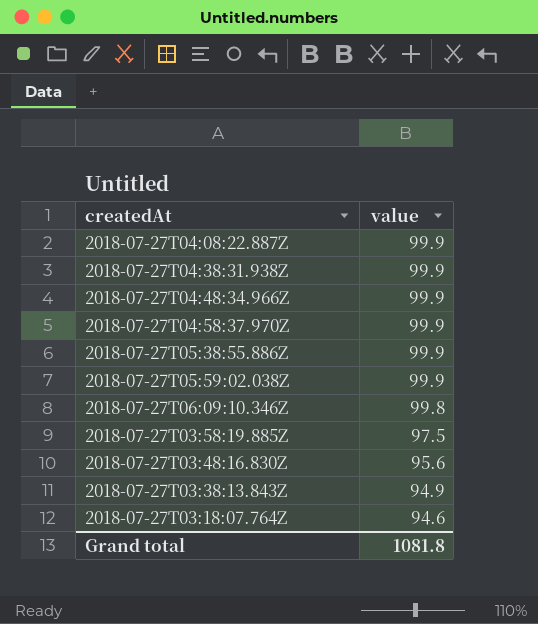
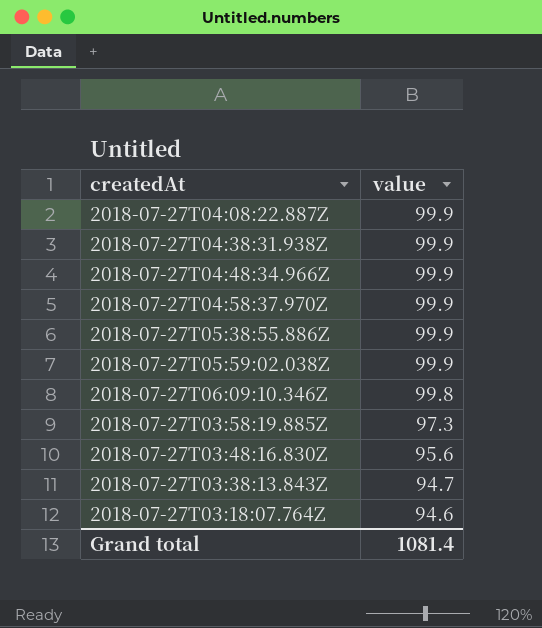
2018-07-27T03:58:19.885Z | value: 97.5 -> 97.3
2018-07-27T03:38:13.843Z | value: 94.9 -> 94.7
Grand total | value: 1081.8 -> 1081.4

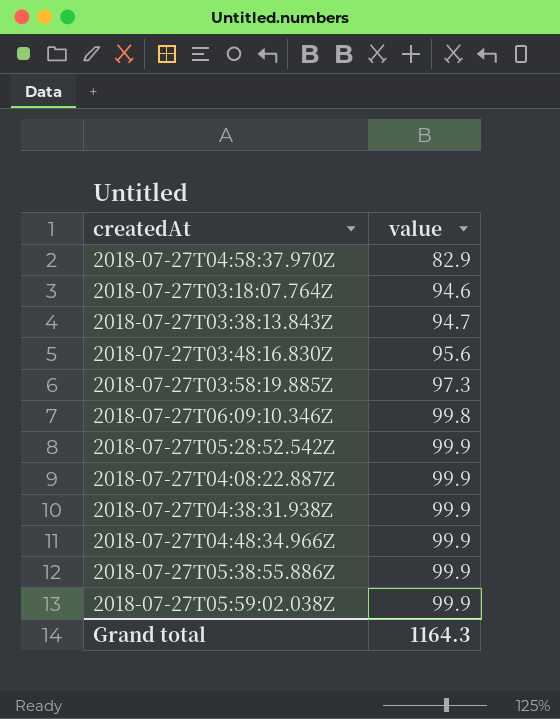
row order: value descending -> value ascending
2018-07-27T04:58:37.970Z | value: 99.9 -> 82.9
row 2018-07-27T05:28:52.542Z: none -> 99.9
Grand total | value: 1081.4 -> 1164.3

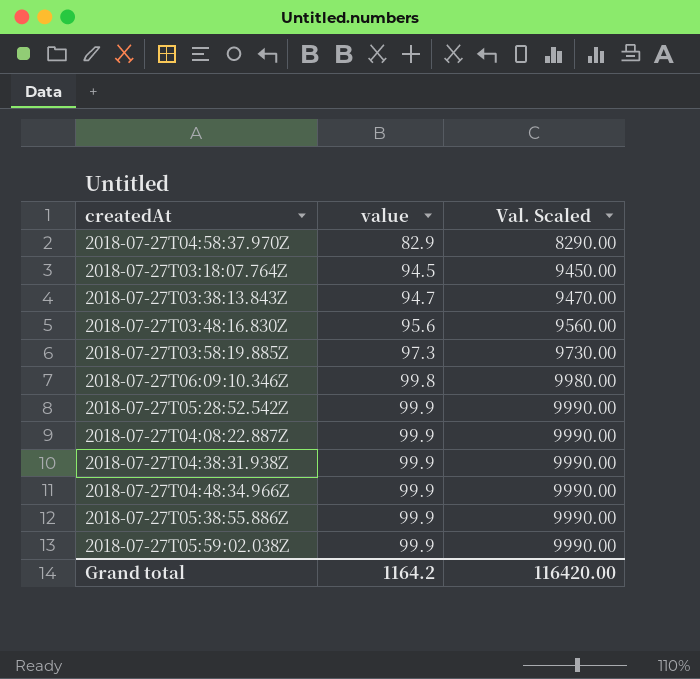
column Val. Scaled | formula: none -> [value] * 100
2018-07-27T03:18:07.764Z | value: 94.6 -> 94.5
Grand total | value: 1164.3 -> 1164.2

